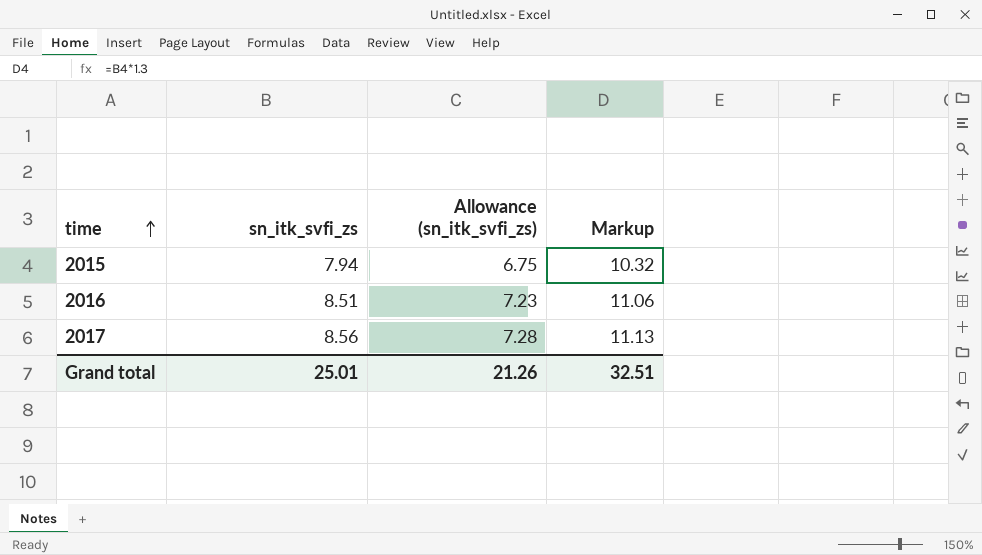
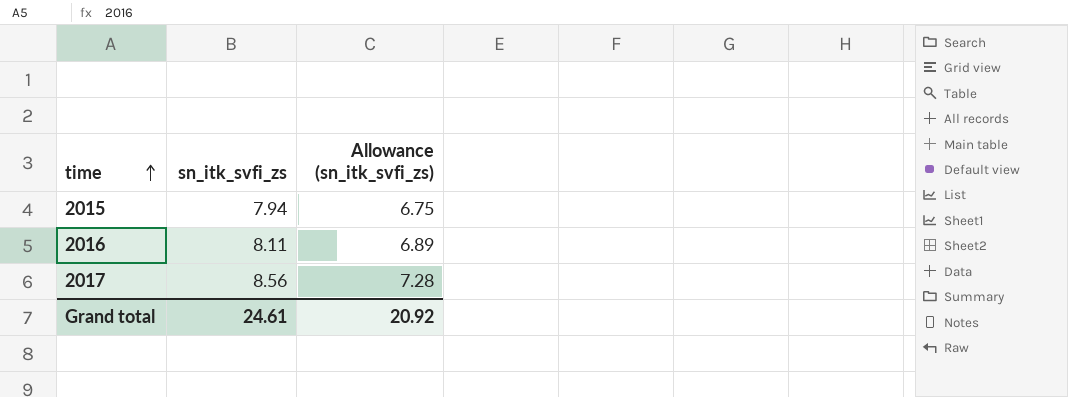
column Markup | formula: [sn_itk_svfi_zs] * 1.3 -> none
2016 | sn_itk_svfi_zs: 8.51 -> 8.11
2016 | Allowance (sn_itk_svfi_zs): 7.23 -> 6.89
Grand total | sn_itk_svfi_zs: 25.01 -> 24.61
Grand total | Allowance (sn_itk_svfi_zs): 21.26 -> 20.92

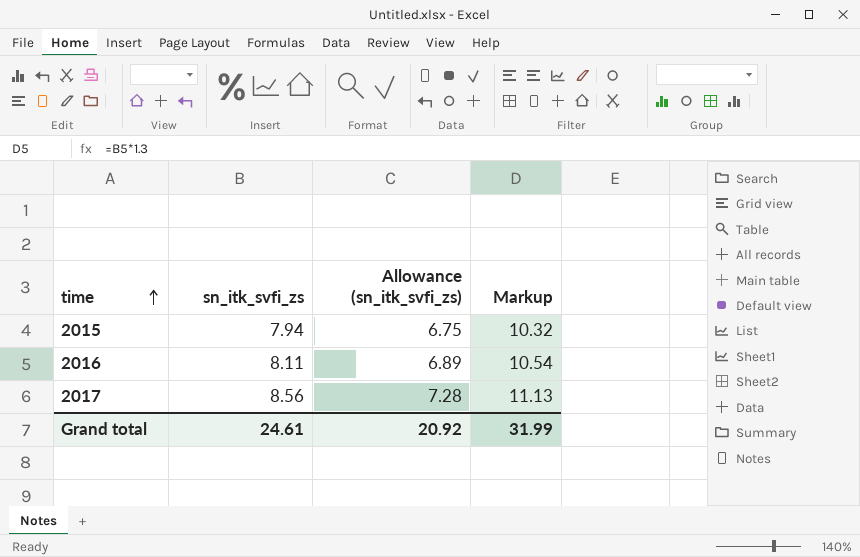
column Markup | formula: none -> [sn_itk_svfi_zs] * 1.3

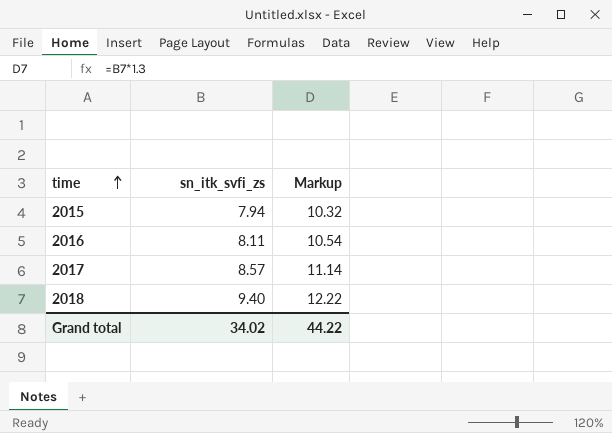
column Allowance (sn_itk_svfi_zs) | formula: [sn_itk_svfi_zs] * 0.85 -> none
2017 | sn_itk_svfi_zs: 8.56 -> 8.57
2017 | Markup: 11.13 -> 11.14
row 2018: none -> 9.40 | 12.22
Grand total | sn_itk_svfi_zs: 24.61 -> 34.02
Grand total | Markup: 31.99 -> 44.22

